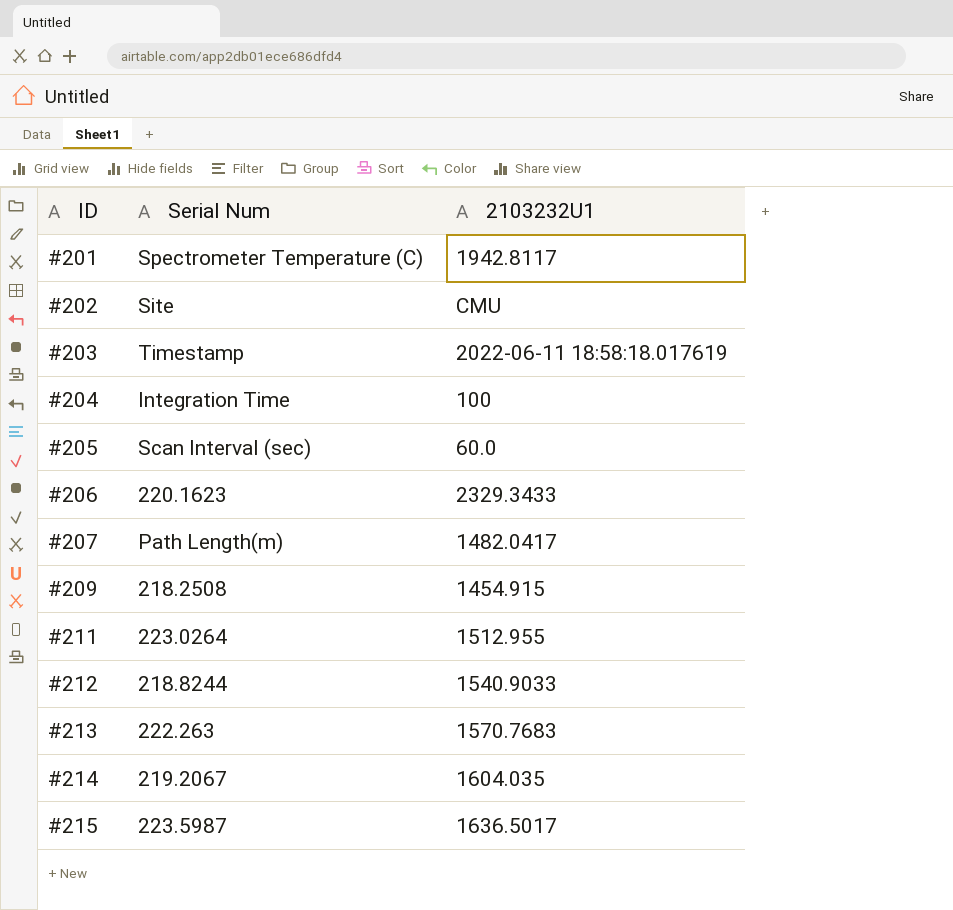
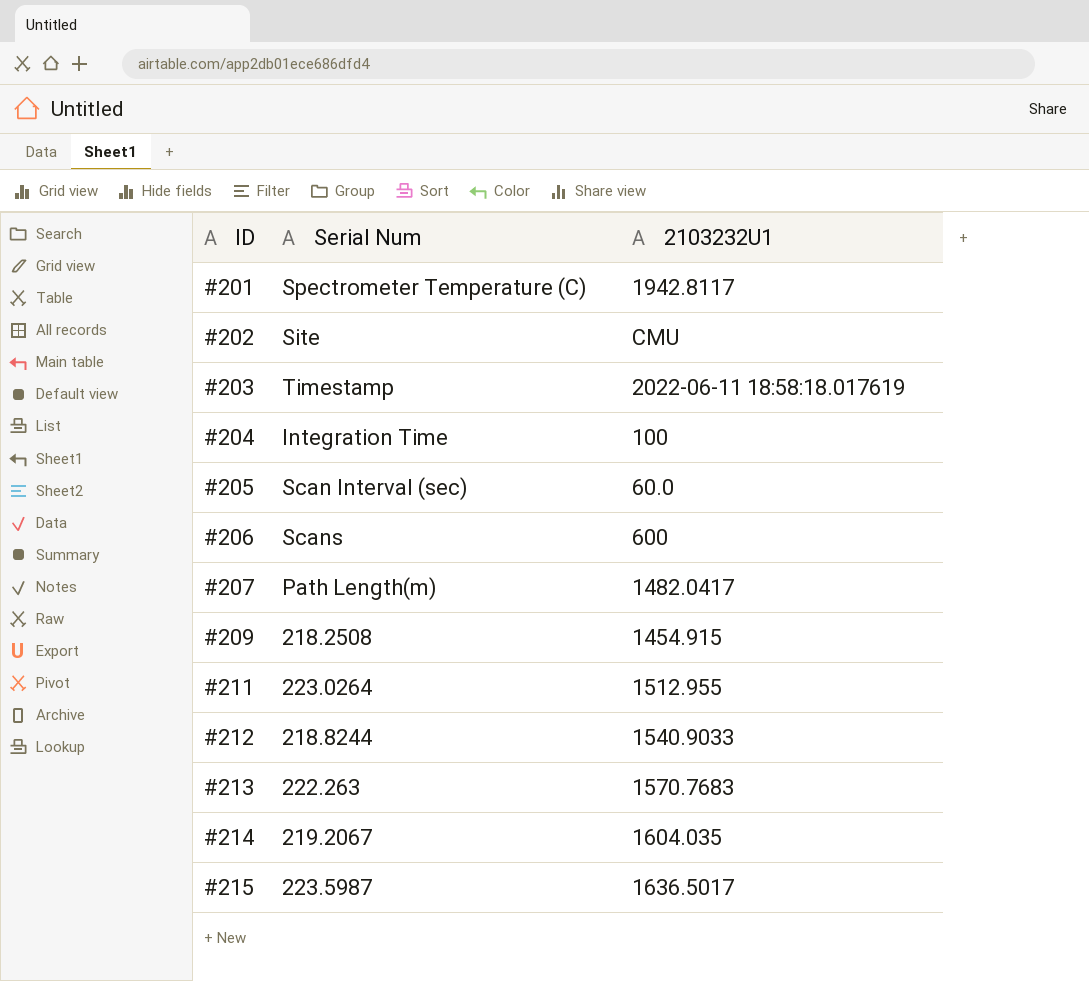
#206 | Serial Num: 220.1623 -> Scans
#206 | 2103232U1: 2329.3433 -> 600

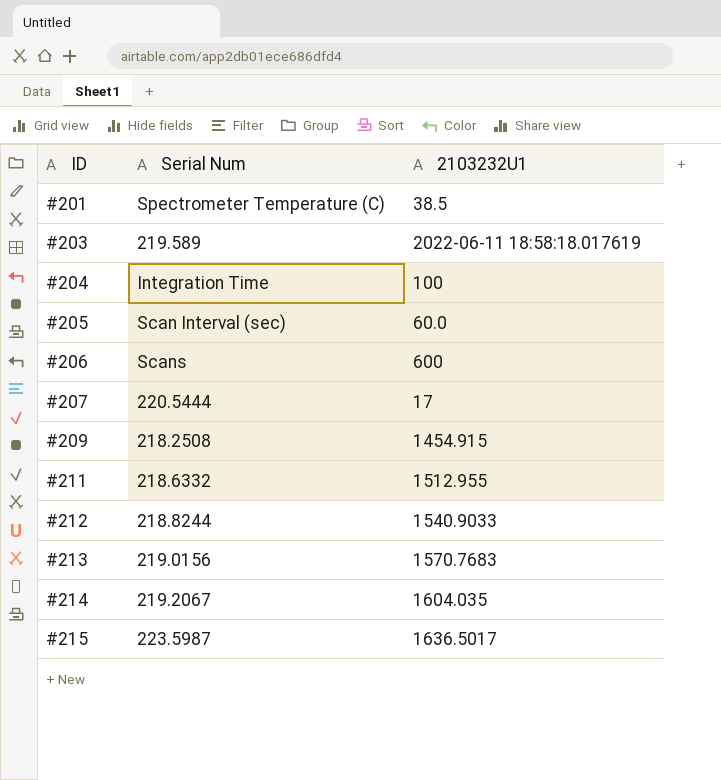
row #202: Site | CMU -> none
#201 | 2103232U1: 1942.8117 -> 38.5
#203 | Serial Num: Timestamp -> 219.589
#207 | Serial Num: Path Length(m) -> 220.5444
#207 | 2103232U1: 1482.0417 -> 17
#211 | Serial Num: 223.0264 -> 218.6332
#213 | Serial Num: 222.263 -> 219.0156

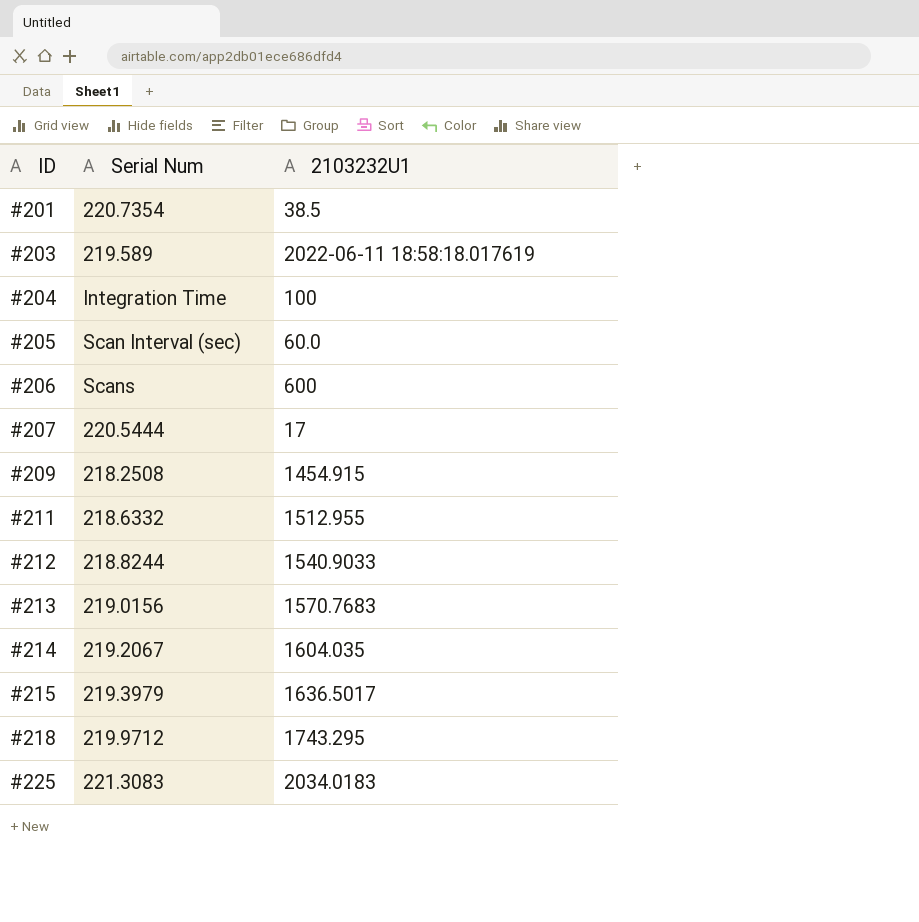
#201 | Serial Num: Spectrometer Temperature (C) -> 220.7354
#215 | Serial Num: 223.5987 -> 219.3979
row #218: none -> 219.9712 | 1743.295
row #225: none -> 221.3083 | 2034.0183

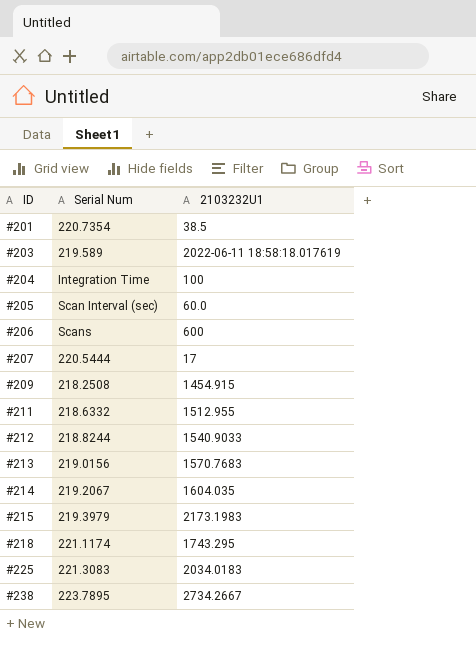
#215 | 2103232U1: 1636.5017 -> 2173.1983
#218 | Serial Num: 219.9712 -> 221.1174
row #238: none -> 223.7895 | 2734.2667

